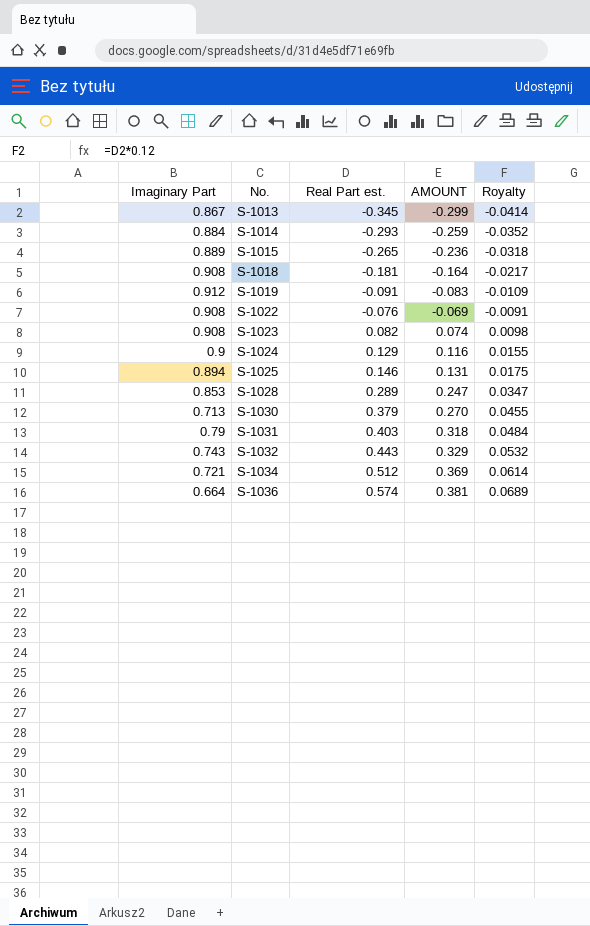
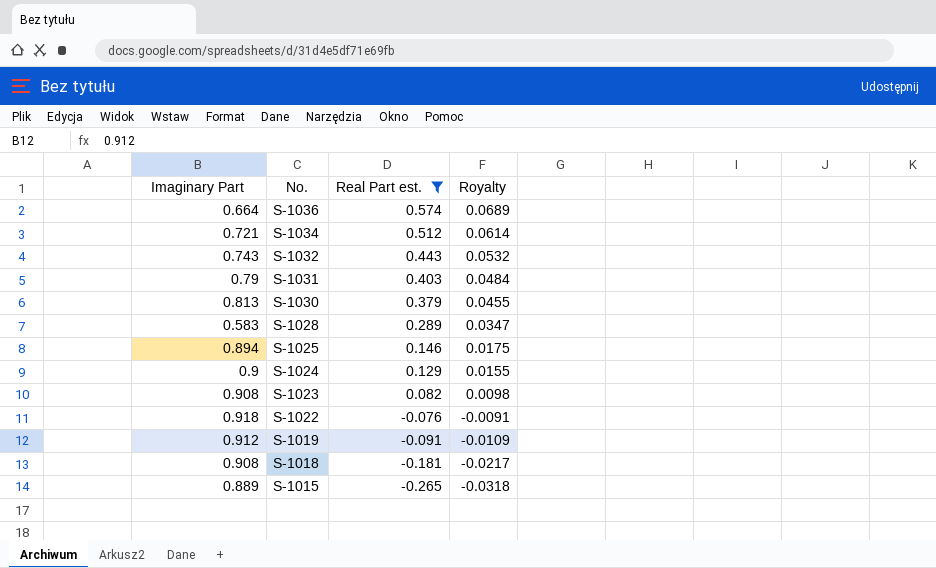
filter: none -> Real Part est. >= -0.265
row order: No. ascending -> No. descending
column AMOUNT | formula: [Imaginary Part] * [Real Part est.] -> none
S-1030 | Imaginary Part: 0.713 -> 0.813
S-1028 | Imaginary Part: 0.853 -> 0.583
S-1022 | Imaginary Part: 0.908 -> 0.918

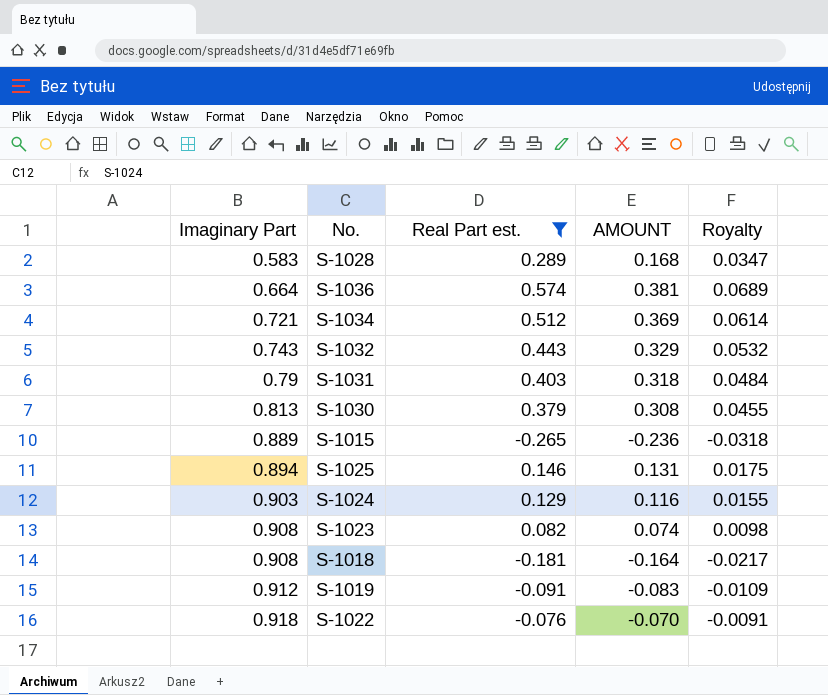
row order: No. descending -> Imaginary Part ascending
column AMOUNT | formula: none -> [Imaginary Part] * [Real Part est.]
S-1024 | Imaginary Part: 0.9 -> 0.903

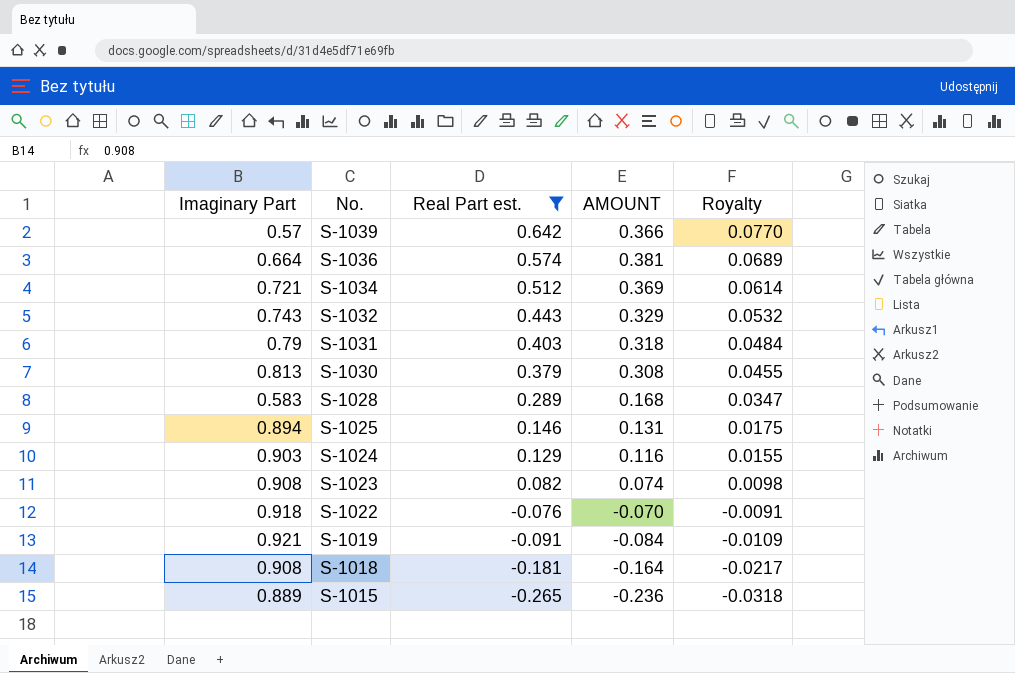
row order: Imaginary Part ascending -> No. descending
row S-1039: none -> 0.57 | 0.642 | 0.366 | 0.0770
S-1019 | Imaginary Part: 0.912 -> 0.921
S-1019 | AMOUNT: -0.083 -> -0.084

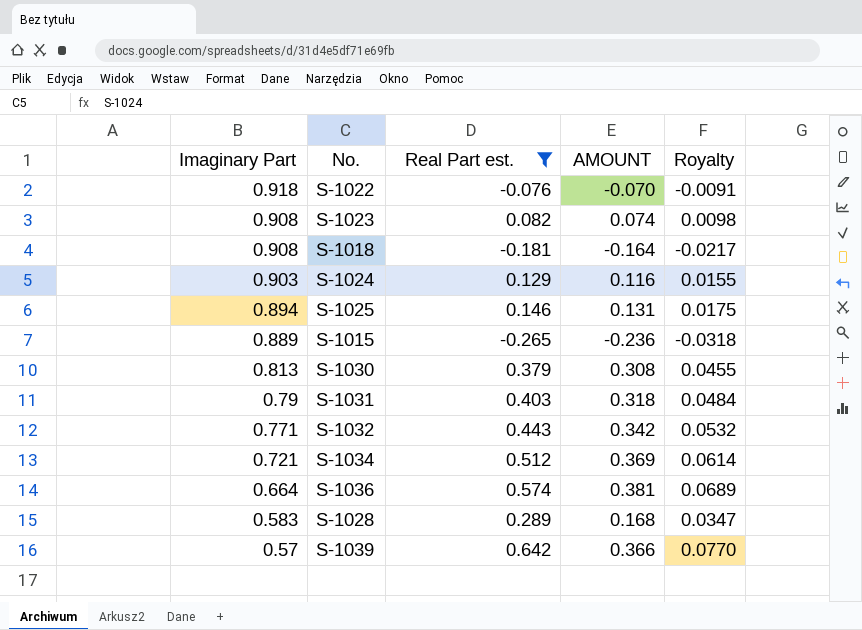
row order: No. descending -> Imaginary Part descending
row S-1019: 0.921 | -0.091 | -0.084 | -0.0109 -> none
S-1032 | Imaginary Part: 0.743 -> 0.771
S-1032 | AMOUNT: 0.329 -> 0.342

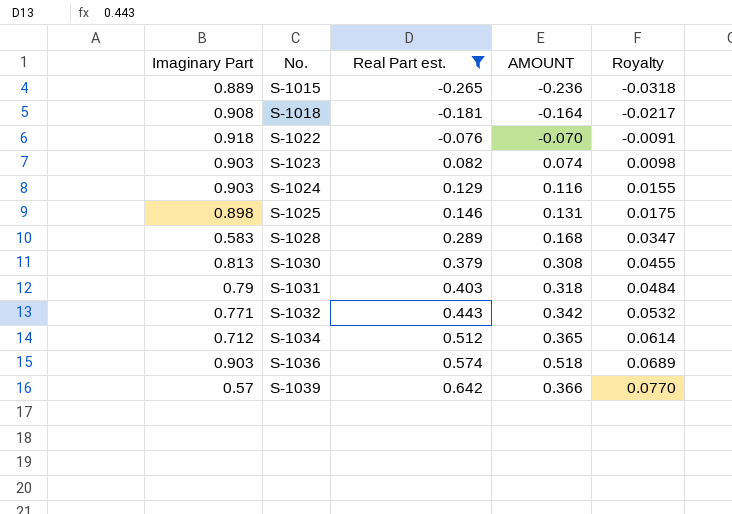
row order: Imaginary Part descending -> No. ascending
S-1023 | Imaginary Part: 0.908 -> 0.903
S-1025 | Imaginary Part: 0.894 -> 0.898
S-1034 | Imaginary Part: 0.721 -> 0.712
S-1034 | AMOUNT: 0.369 -> 0.365
S-1036 | Imaginary Part: 0.664 -> 0.903
S-1036 | AMOUNT: 0.381 -> 0.518

